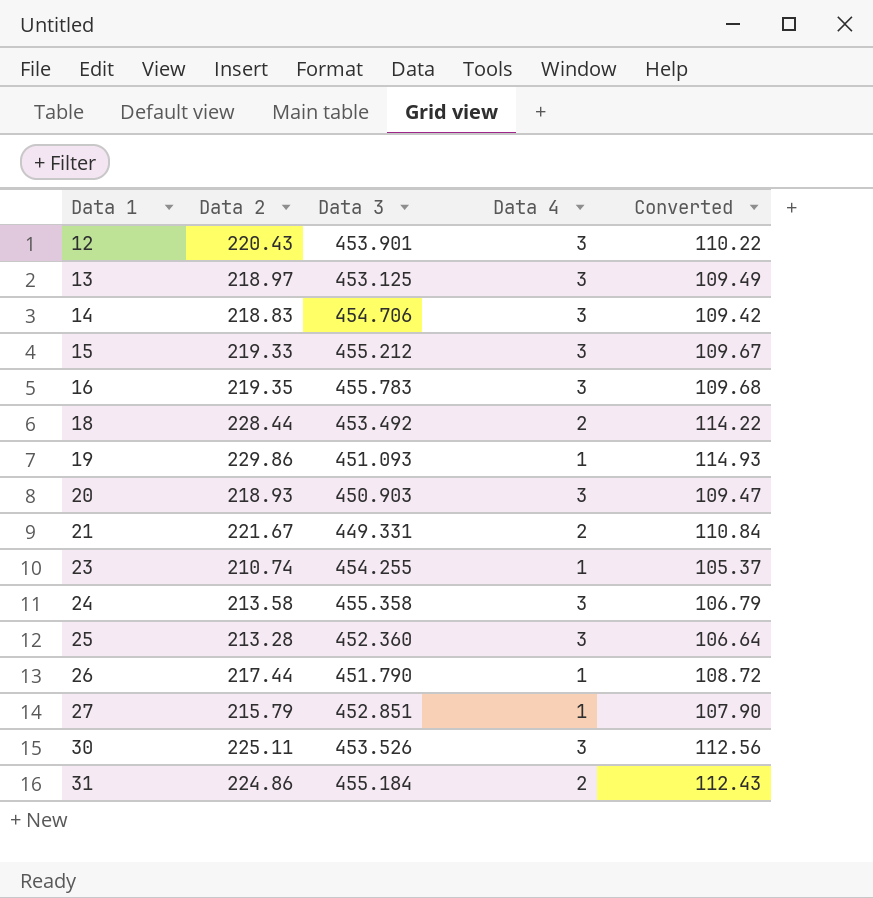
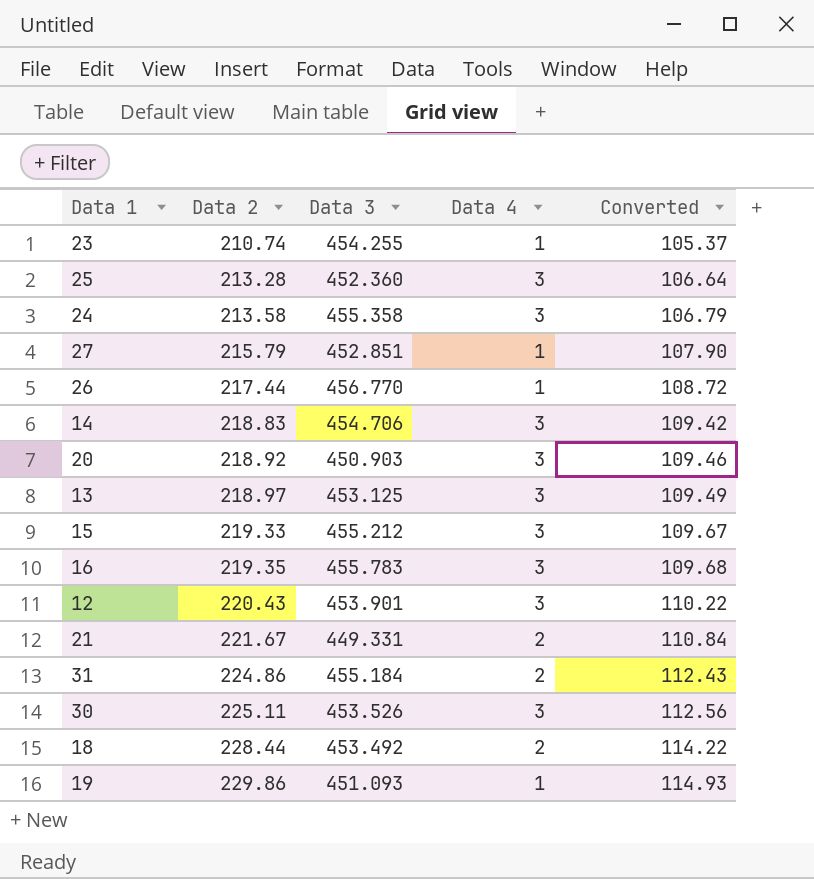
row order: Data 1 ascending -> Data 2 ascending
26 | Data 3: 451.790 -> 456.770
20 | Data 2: 218.93 -> 218.92
20 | Converted: 109.47 -> 109.46

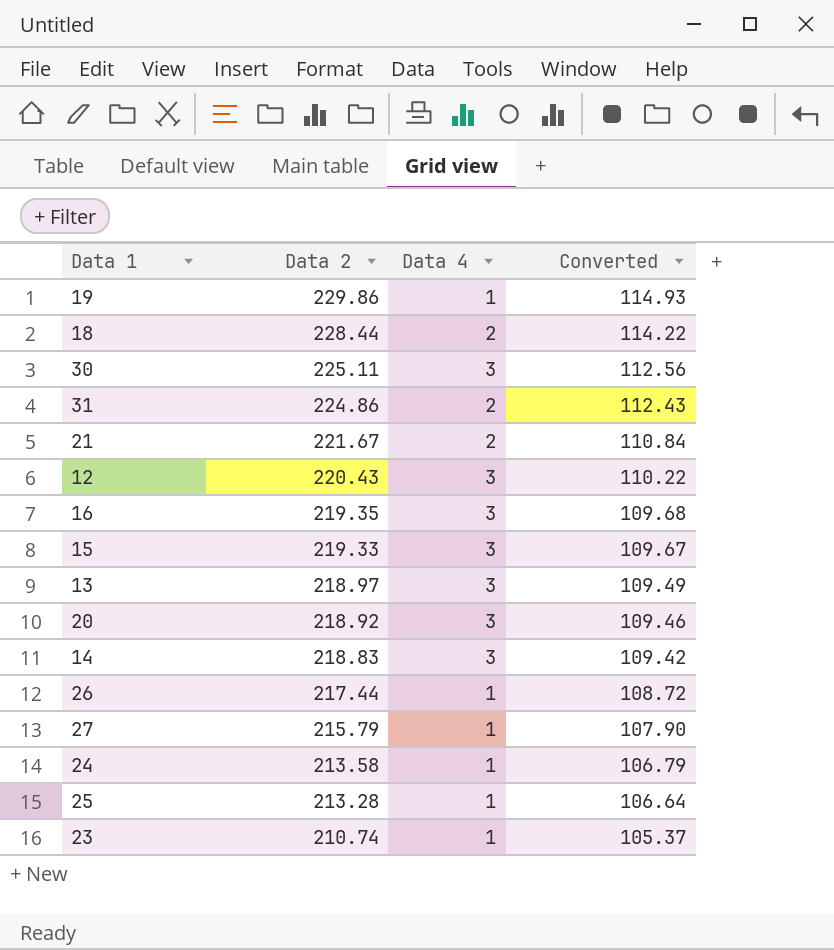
row order: Data 2 ascending -> Data 2 descending
column Data 3 | position: 3 -> none
24 | Data 4: 3 -> 1
25 | Data 4: 3 -> 1

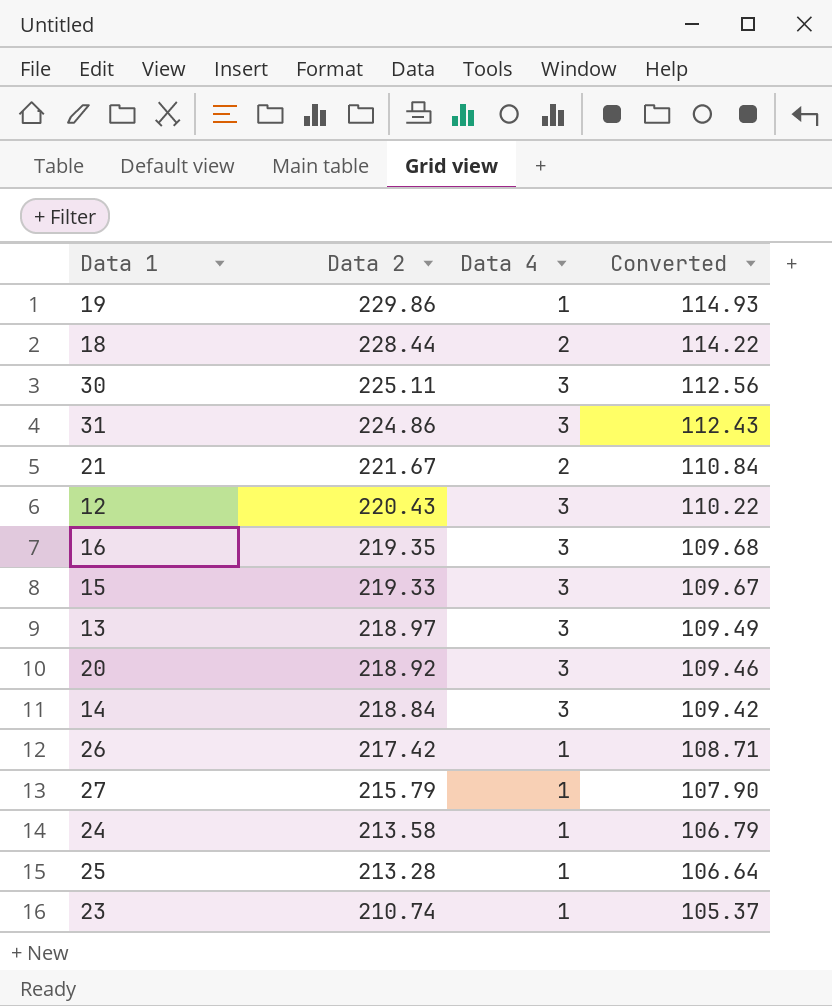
31 | Data 4: 2 -> 3
14 | Data 2: 218.83 -> 218.84
26 | Data 2: 217.44 -> 217.42
26 | Converted: 108.72 -> 108.71

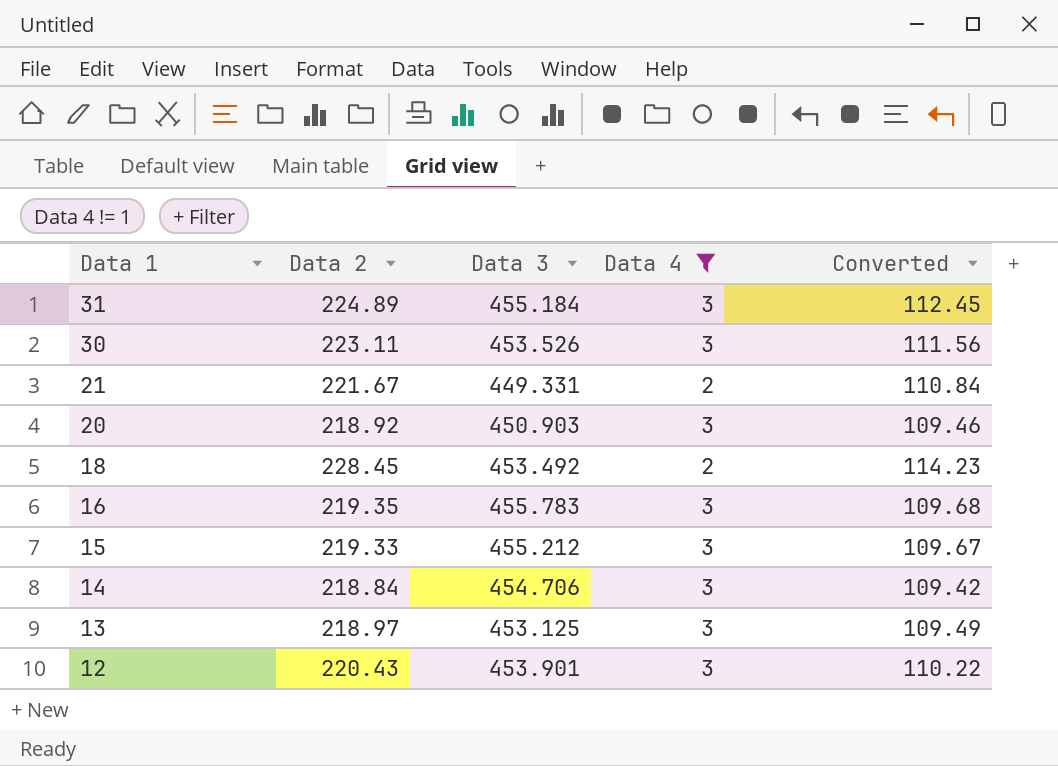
filter: none -> Data 4 != 1
row order: Data 2 descending -> Data 1 descending
column Data 3 | position: none -> 3
31 | Data 2: 224.86 -> 224.89
31 | Converted: 112.43 -> 112.45
30 | Data 2: 225.11 -> 223.11
30 | Converted: 112.56 -> 111.56
18 | Data 2: 228.44 -> 228.45
18 | Converted: 114.22 -> 114.23

